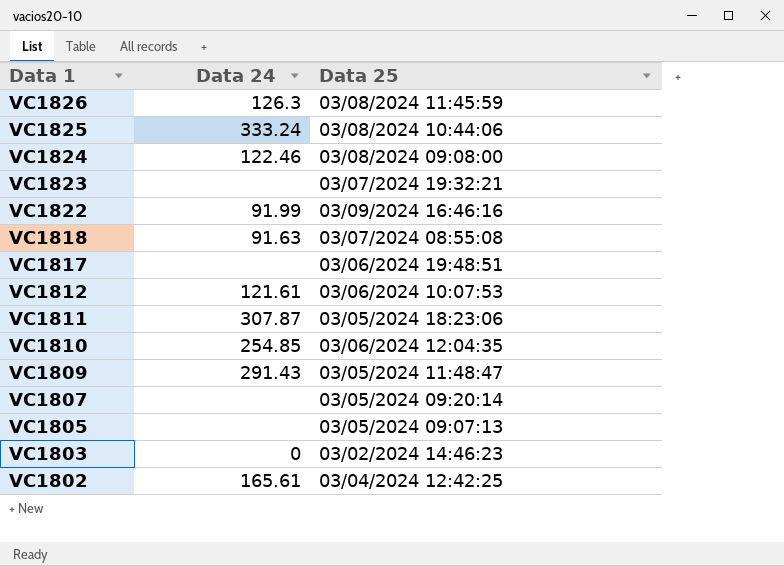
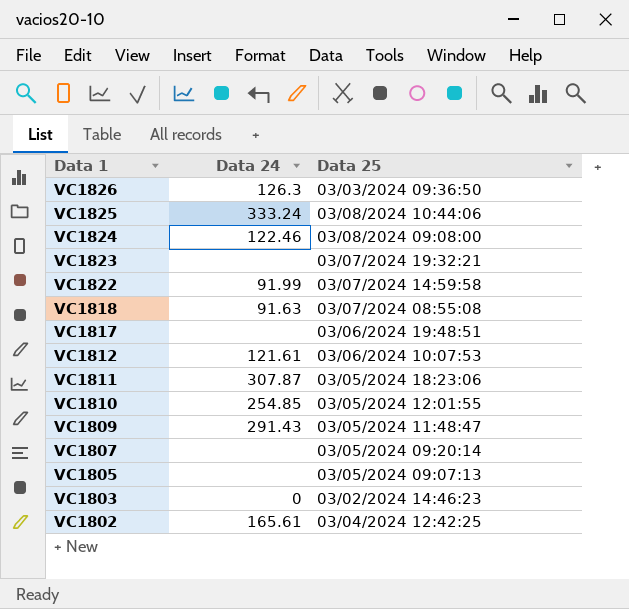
VC1826 | Data 25: 03/08/2024 11:45:59 -> 03/03/2024 09:36:50
VC1822 | Data 25: 03/09/2024 16:46:16 -> 03/07/2024 14:59:58
VC1810 | Data 25: 03/06/2024 12:04:35 -> 03/05/2024 12:01:55

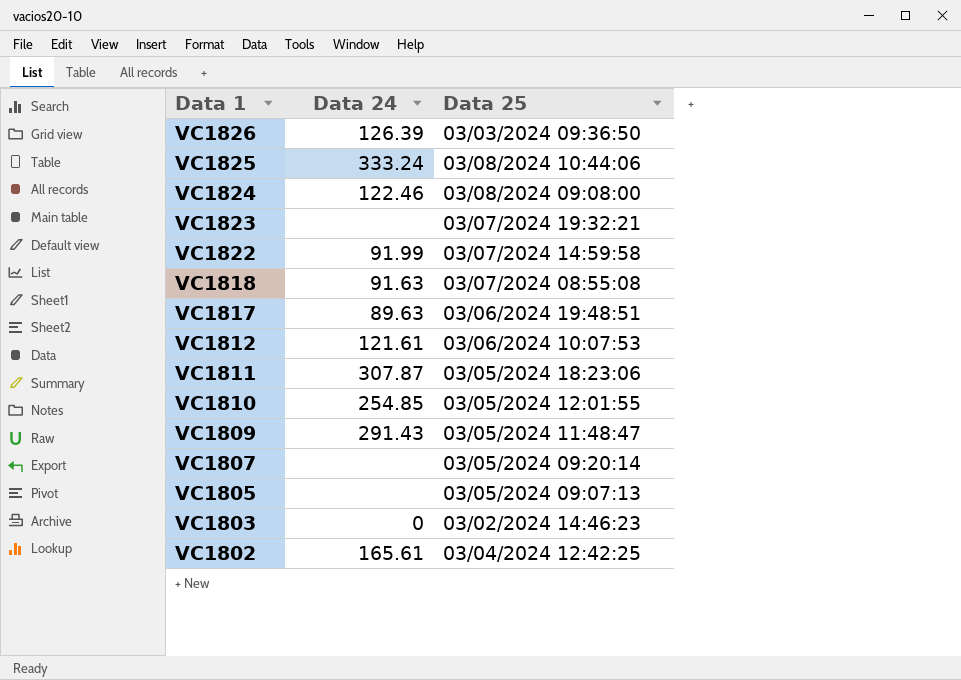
VC1826 | Data 24: 126.3 -> 126.39
VC1817 | Data 24: none -> 89.63

